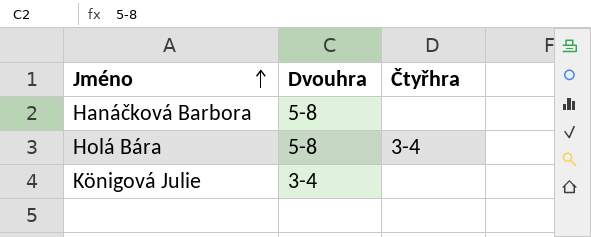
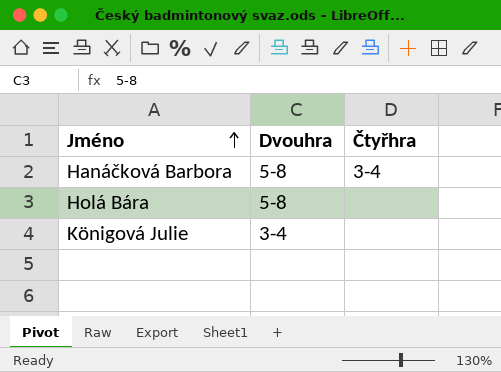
Hanáčková Barbora | Čtyřhra: none -> 3-4
Holá Bára | Čtyřhra: 3-4 -> none

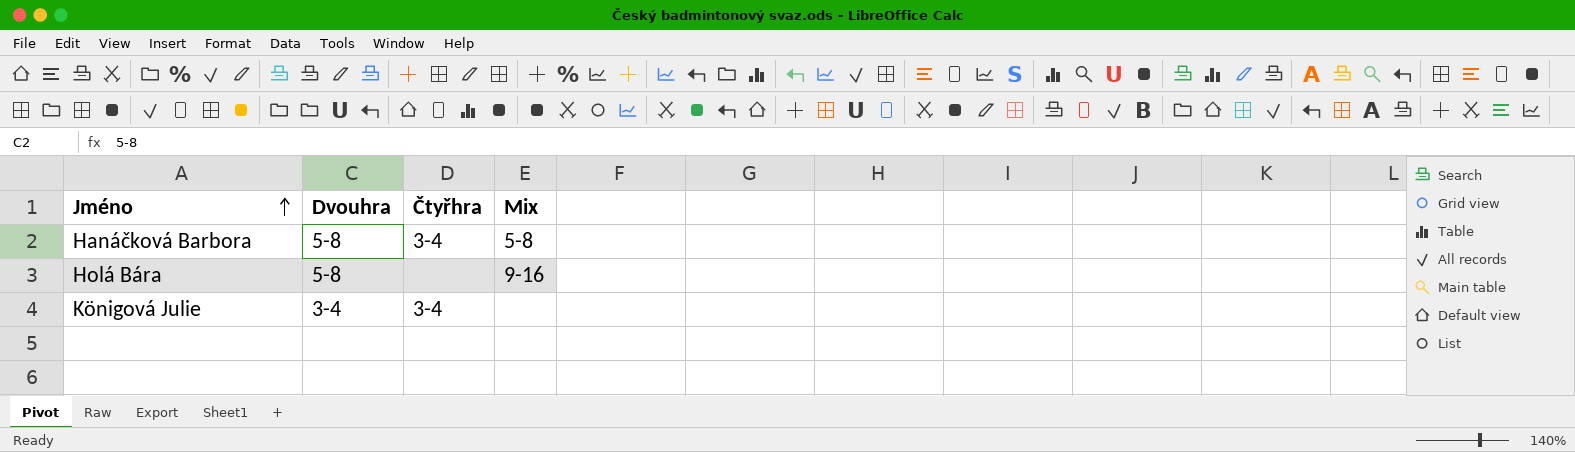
column Mix | position: none -> 4
Königová Julie | Čtyřhra: none -> 3-4

